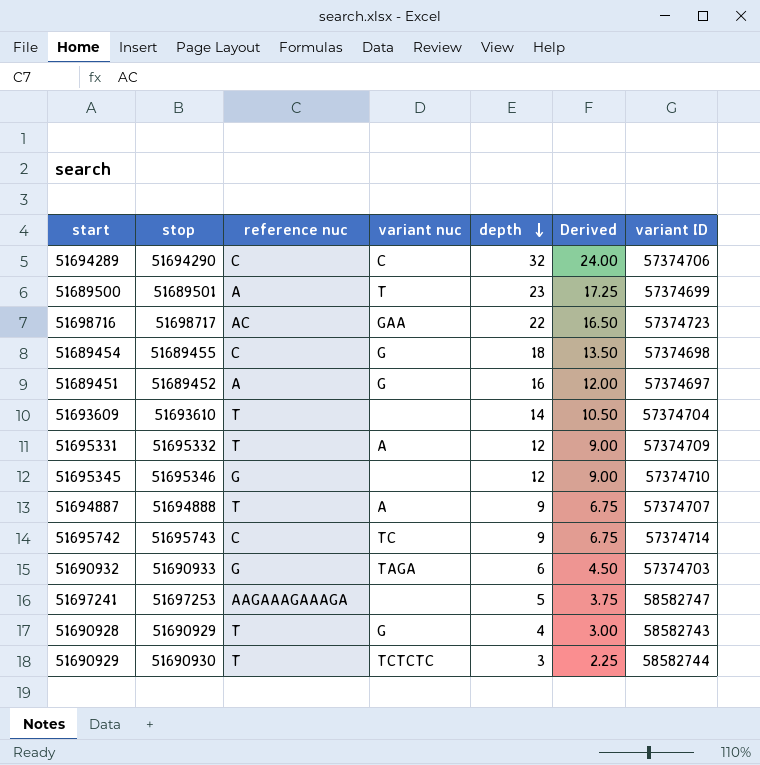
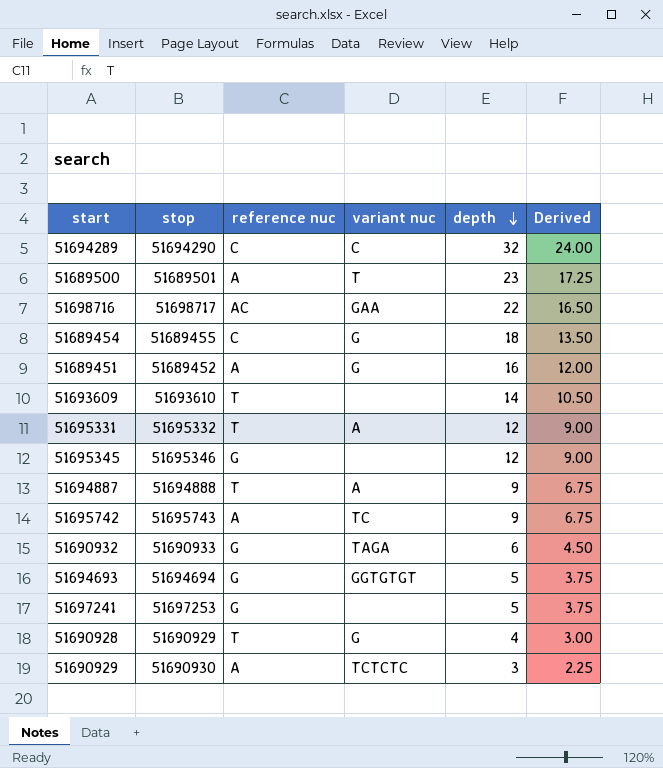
column variant ID | position: 7 -> none
51695742 | reference nuc: C -> A
row 51694693: none -> 51694694 | G | GGTGTGT | 5 | 3.75
51697241 | reference nuc: AAGAAAGAAAGA -> G
51690929 | reference nuc: T -> A

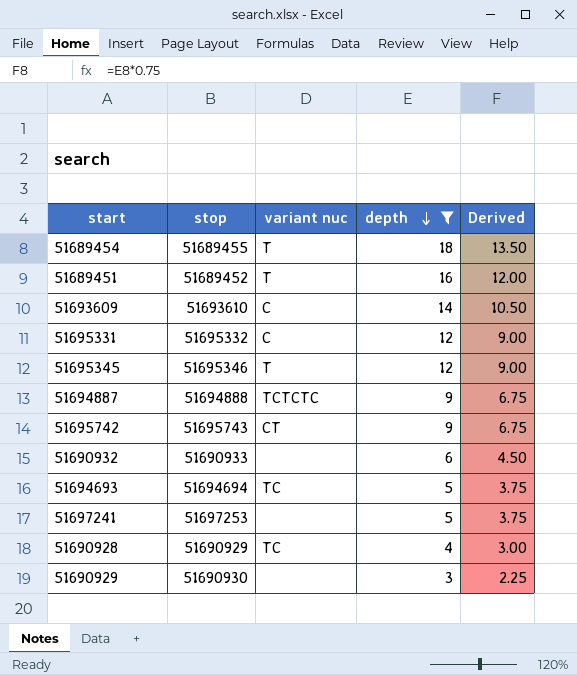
filter: none -> depth <= 18
column reference nuc | position: 3 -> none
51689454 | variant nuc: G -> T
51689451 | variant nuc: G -> T
51693609 | variant nuc: none -> C
51695331 | variant nuc: A -> C
51695345 | variant nuc: none -> T
51694887 | variant nuc: A -> TCTCTC
51695742 | variant nuc: TC -> CT
51690932 | variant nuc: TAGA -> none
51694693 | variant nuc: GGTGTGT -> TC
51690928 | variant nuc: G -> TC
51690929 | variant nuc: TCTCTC -> none

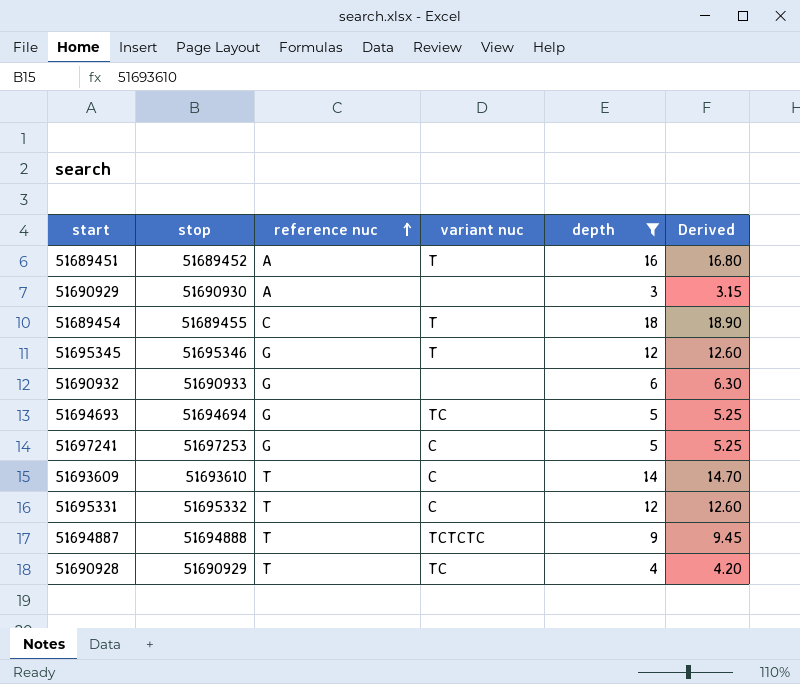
row order: depth descending -> reference nuc ascending
column reference nuc | position: none -> 3
column Derived | formula: [depth] * 0.75 -> [depth] * 1.05
row 51695742: 51695743 | CT | 9 | 6.75 -> none
51697241 | variant nuc: none -> C

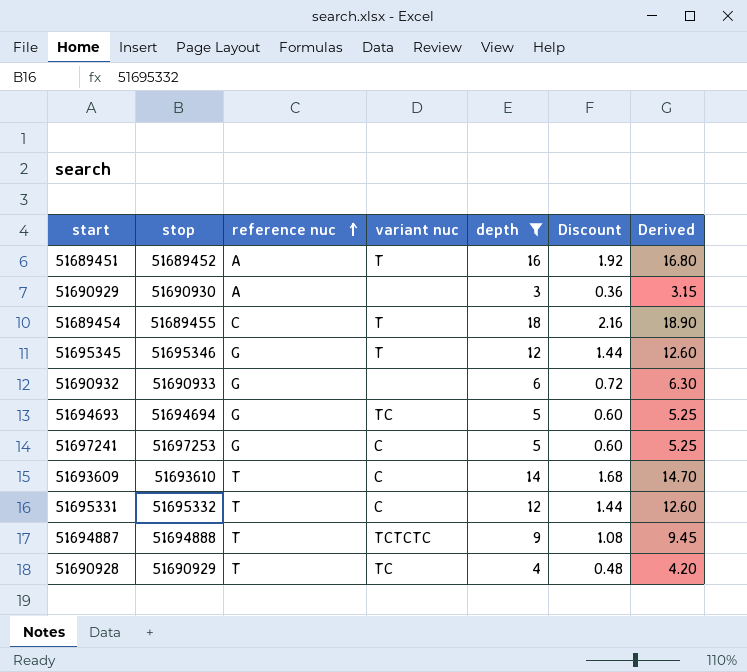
column Discount | formula: none -> [depth] * 0.12

